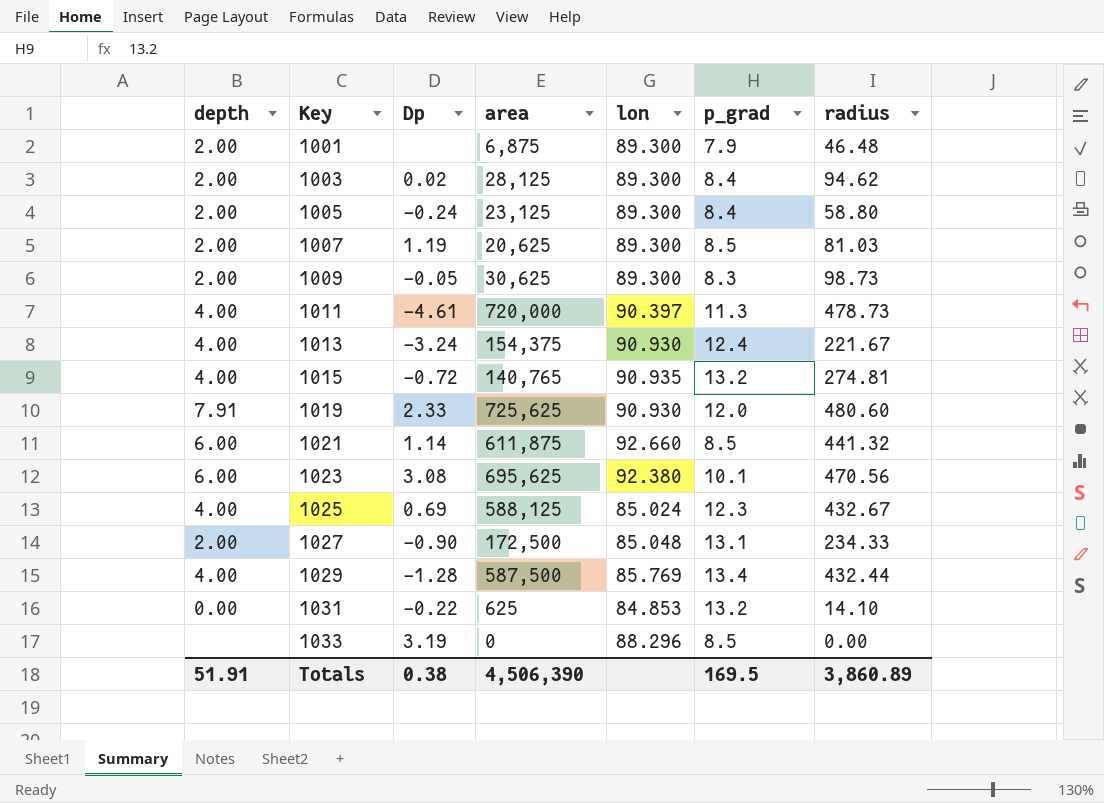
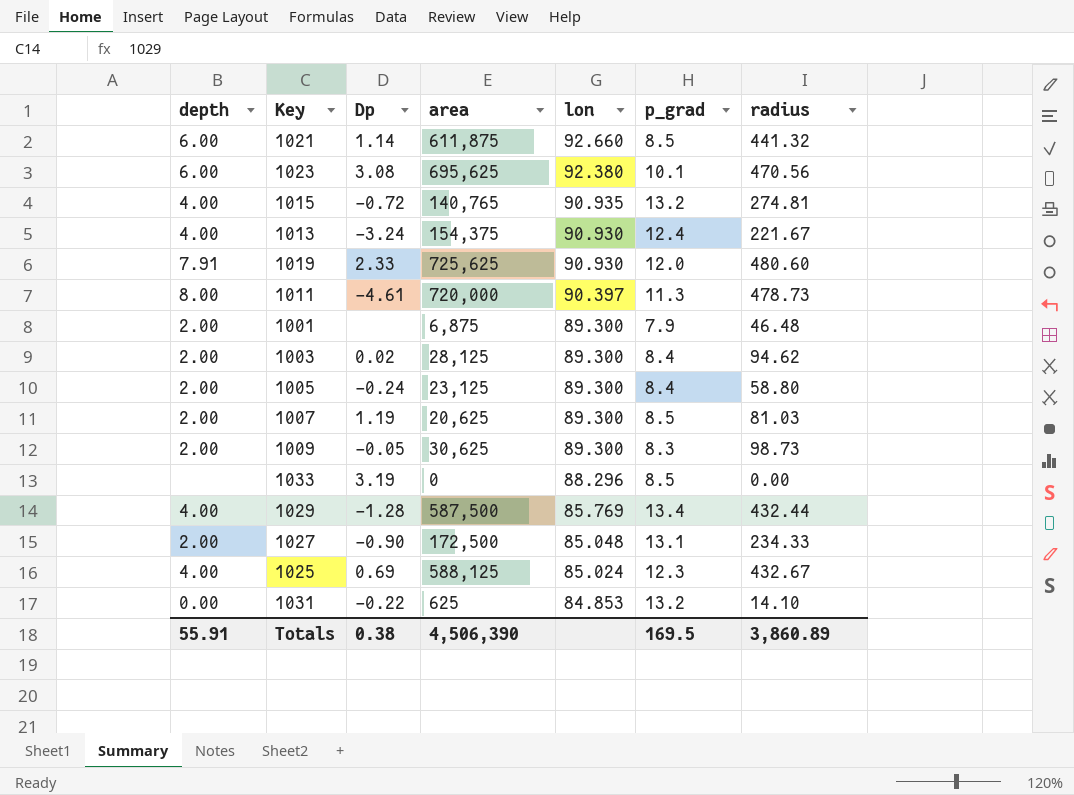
row order: Key ascending -> lon descending
1011 | depth: 4.00 -> 8.00
Totals | depth: 51.91 -> 55.91

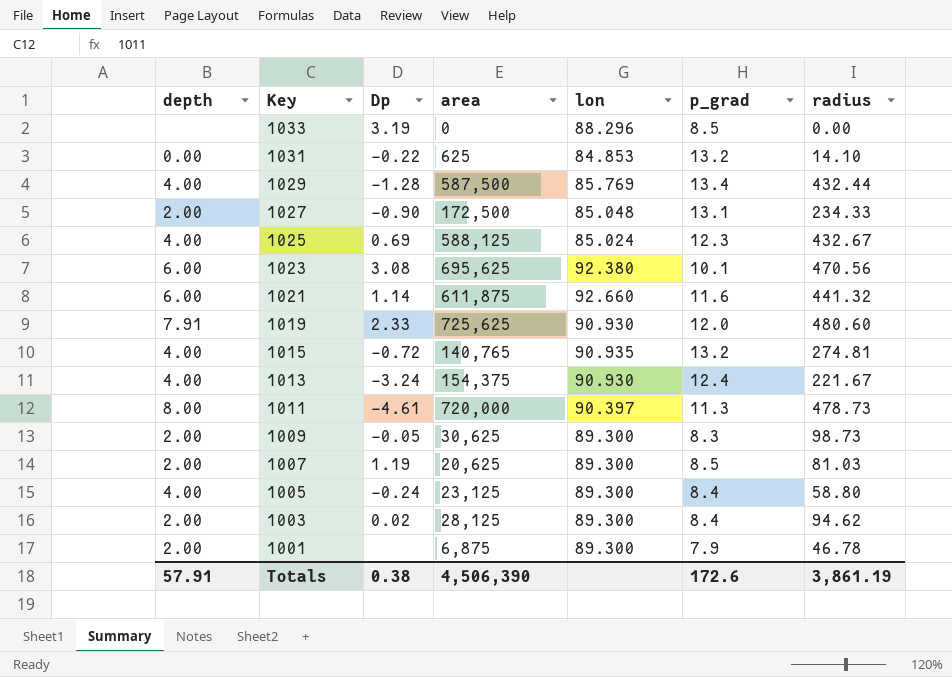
row order: lon descending -> Key descending
1021 | p_grad: 8.5 -> 11.6
1005 | depth: 2.00 -> 4.00
1001 | radius: 46.48 -> 46.78
Totals | depth: 55.91 -> 57.91
Totals | p_grad: 169.5 -> 172.6
Totals | radius: 3,860.89 -> 3,861.19

